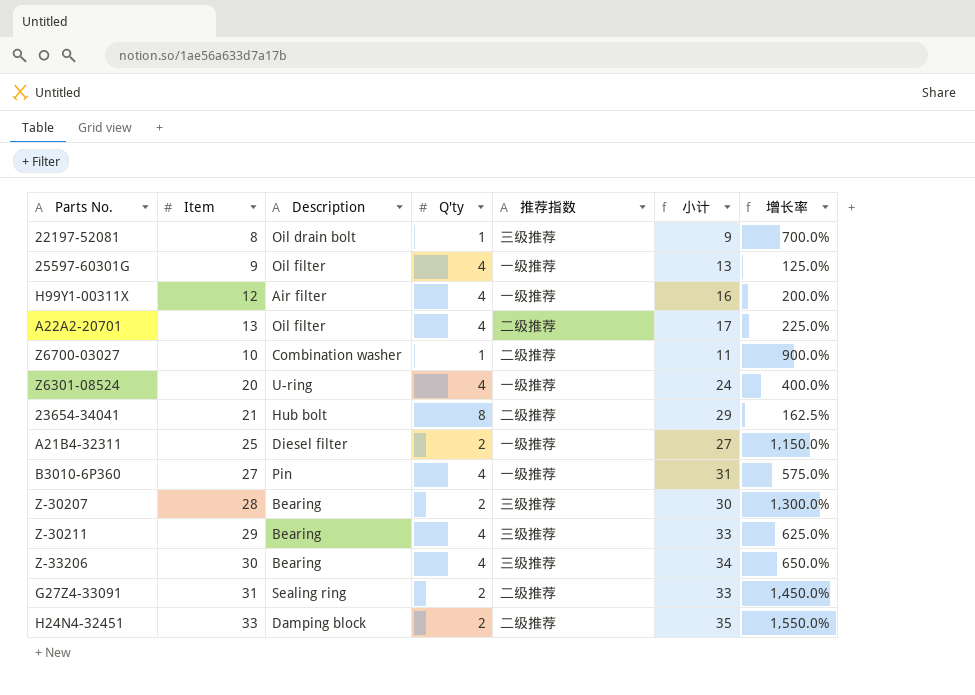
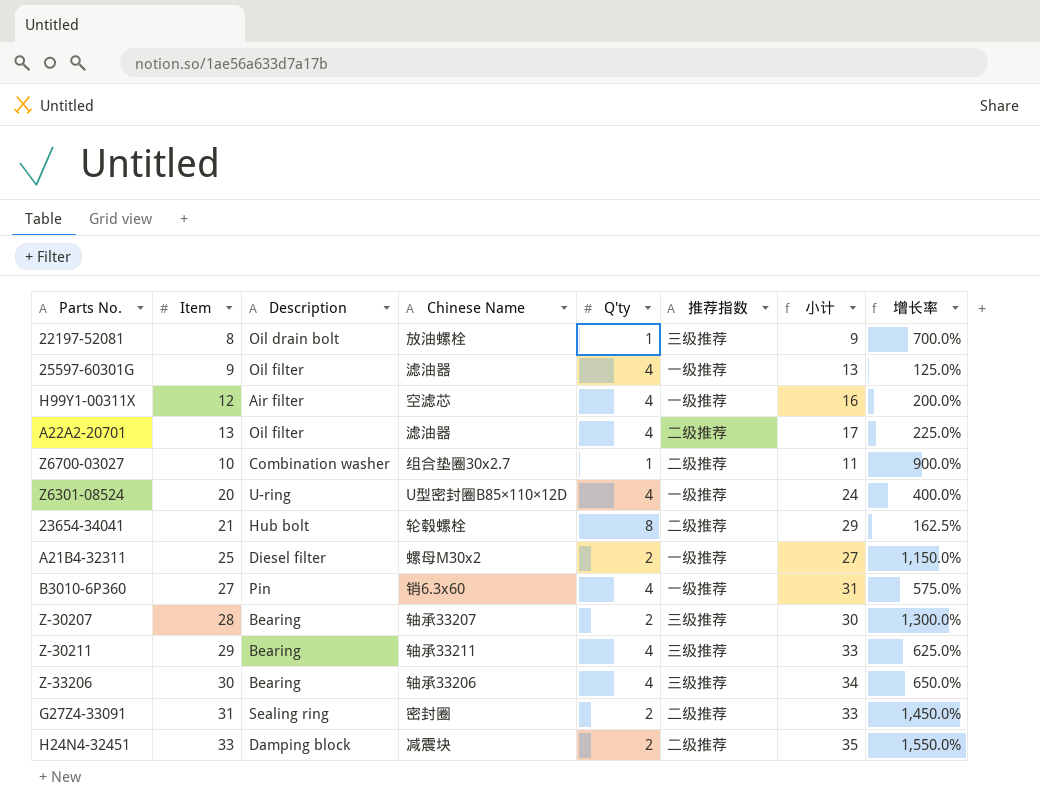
column Chinese Name | position: none -> 4

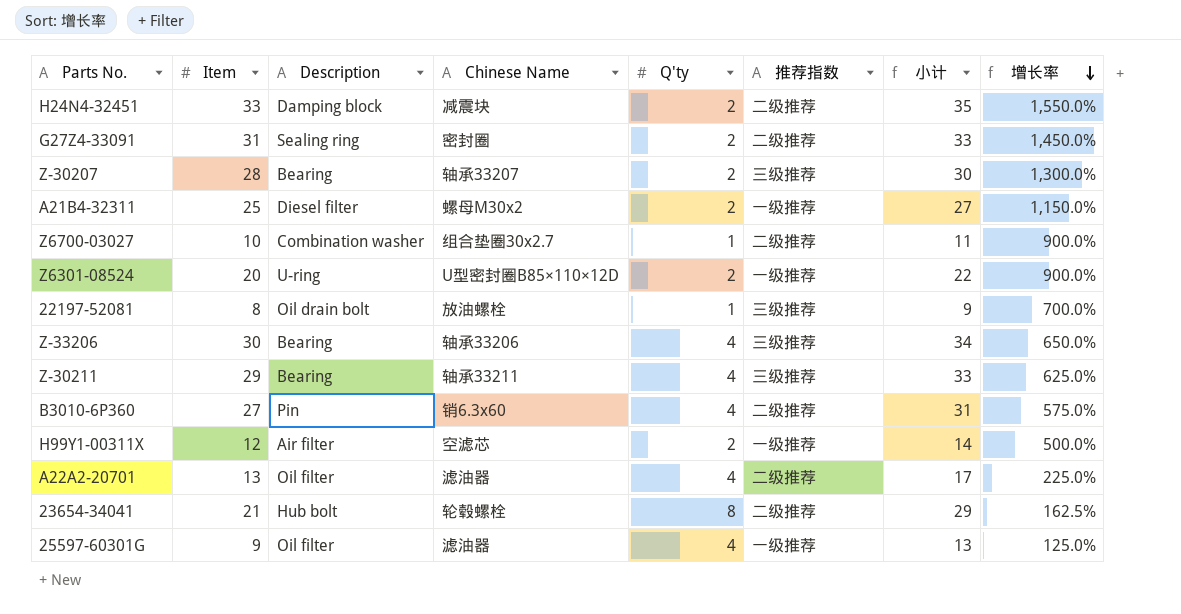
row order: none -> 增长率 descending
Z6301-08524 | Q'ty: 4 -> 2
Z6301-08524 | 小计: 24 -> 22
Z6301-08524 | 增长率: 400.0% -> 900.0%
B3010-6P360 | 推荐指数: 一级推荐 -> 二级推荐
H99Y1-00311X | Q'ty: 4 -> 2
H99Y1-00311X | 小计: 16 -> 14
H99Y1-00311X | 增长率: 200.0% -> 500.0%

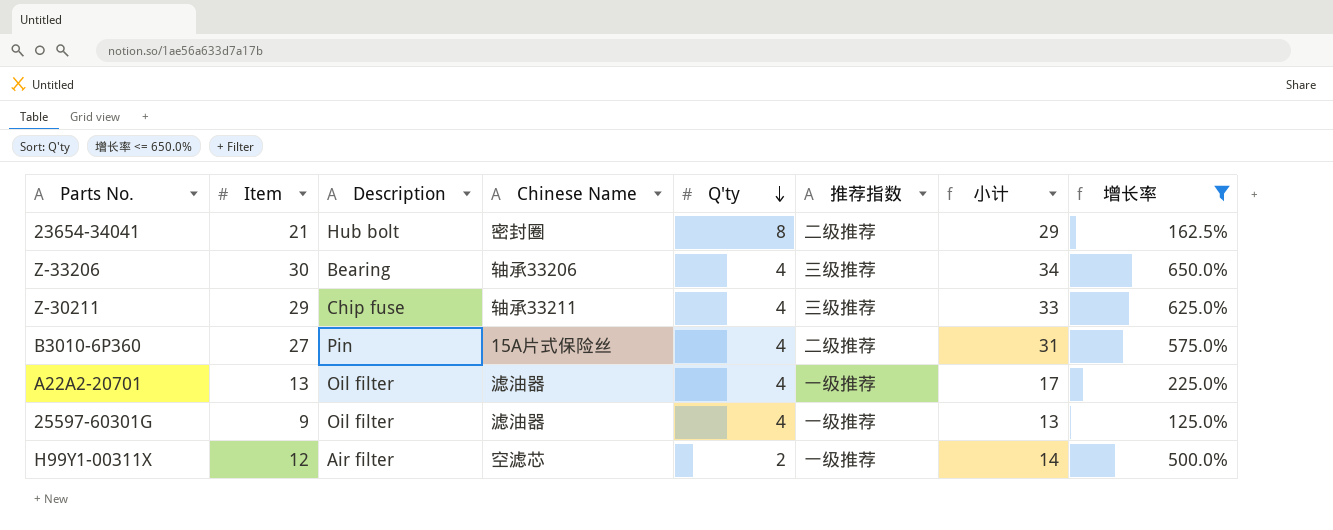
filter: none -> 增长率 <= 650.0%
row order: 增长率 descending -> Q'ty descending
23654-34041 | Chinese Name: 轮毂螺栓 -> 密封圈
Z-30211 | Description: Bearing -> Chip fuse
B3010-6P360 | Chinese Name: 销6.3x60 -> 15A片式保险丝
A22A2-20701 | 推荐指数: 二级推荐 -> 一级推荐

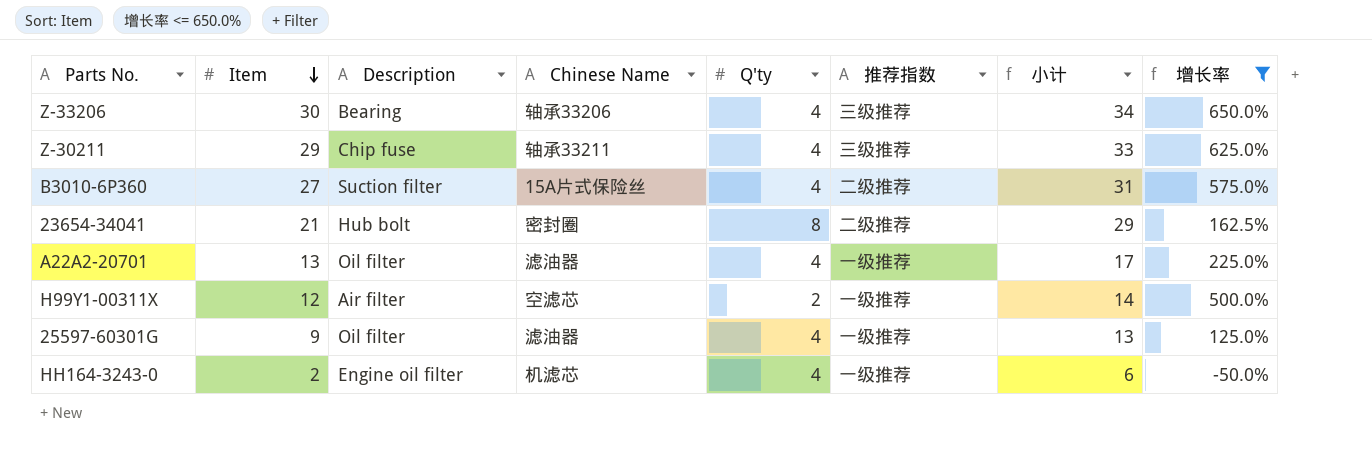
row order: Q'ty descending -> Item descending
B3010-6P360 | Description: Pin -> Suction filter
row HH164-3243-0: none -> 2 | Engine oil filter | 机滤芯 | 4 | 一级推荐 | 6 | -50.0%

